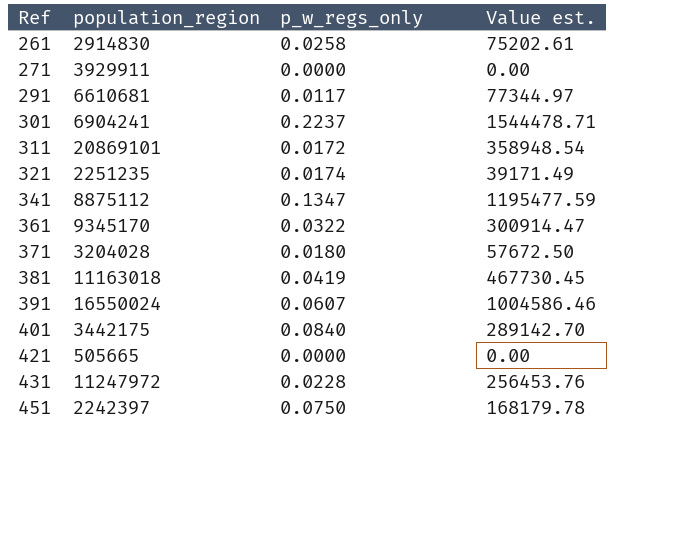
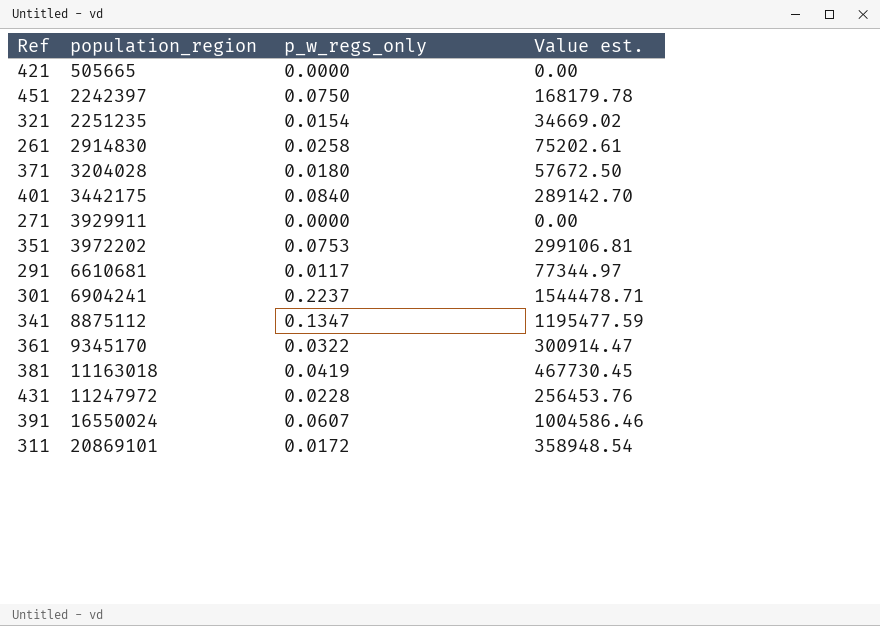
row order: Ref ascending -> population_region ascending
321 | p_w_regs_only: 0.0174 -> 0.0154
321 | Value est.: 39171.49 -> 34669.02
row 351: none -> 3972202 | 0.0753 | 299106.81

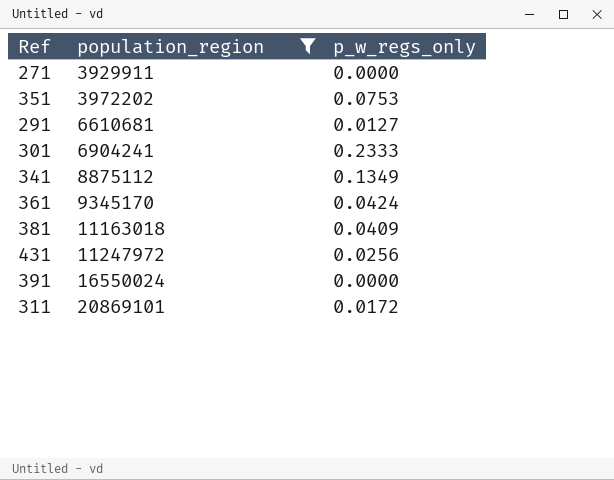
filter: none -> population_region >= 3929911
column Value est. | formula: [population_region] * [p_w_regs_only] -> none
291 | p_w_regs_only: 0.0117 -> 0.0127
301 | p_w_regs_only: 0.2237 -> 0.2333
341 | p_w_regs_only: 0.1347 -> 0.1349
361 | p_w_regs_only: 0.0322 -> 0.0424
381 | p_w_regs_only: 0.0419 -> 0.0409
431 | p_w_regs_only: 0.0228 -> 0.0256
391 | p_w_regs_only: 0.0607 -> 0.0000

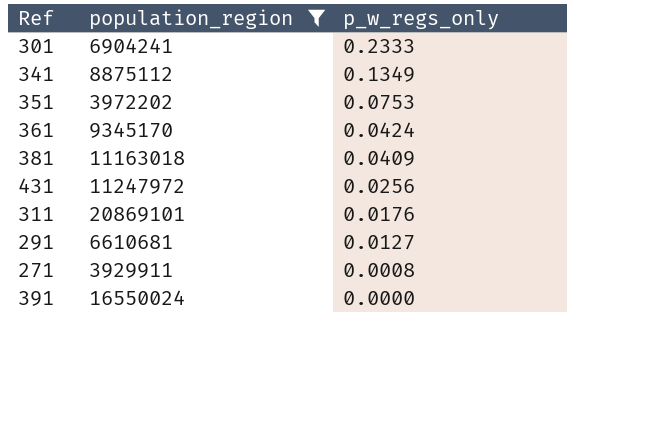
row order: population_region ascending -> p_w_regs_only descending
311 | p_w_regs_only: 0.0172 -> 0.0176
271 | p_w_regs_only: 0.0000 -> 0.0008

